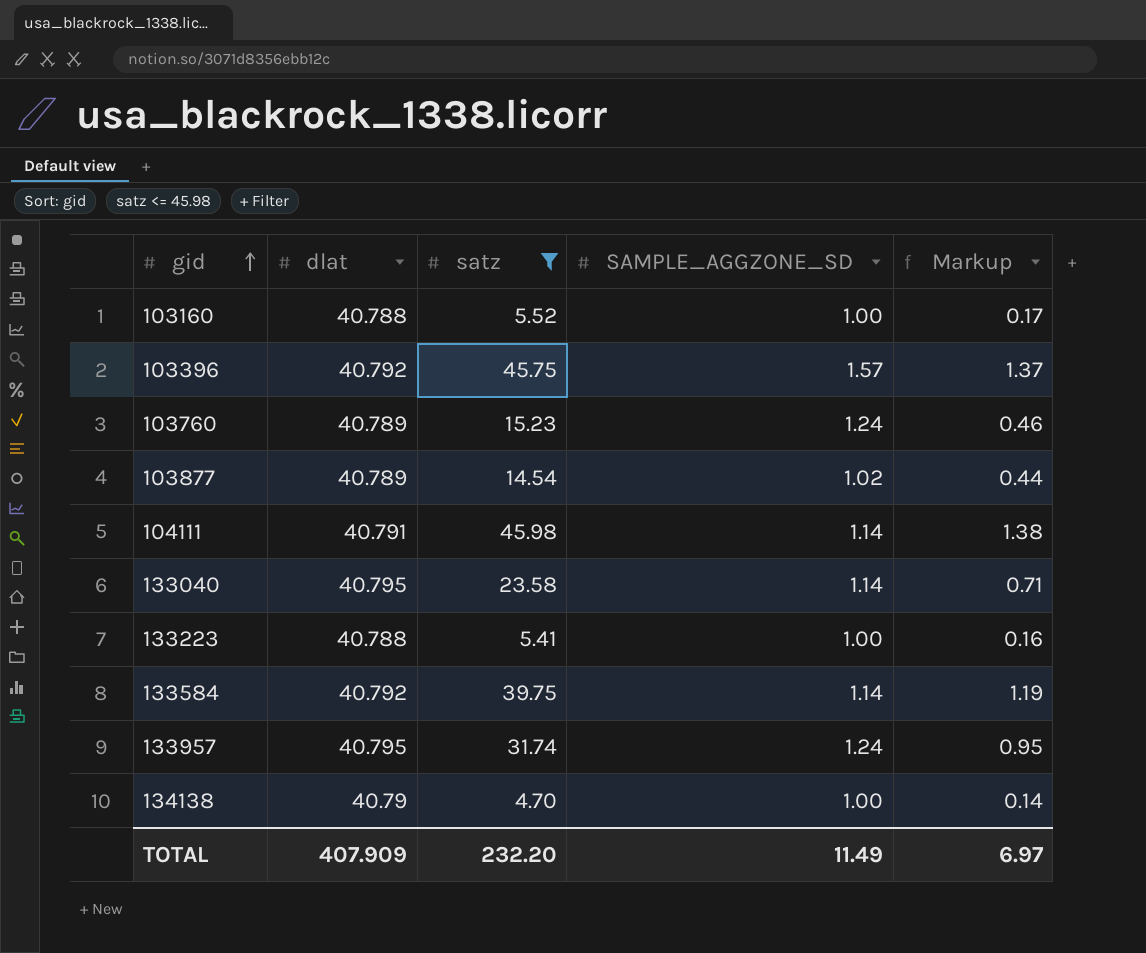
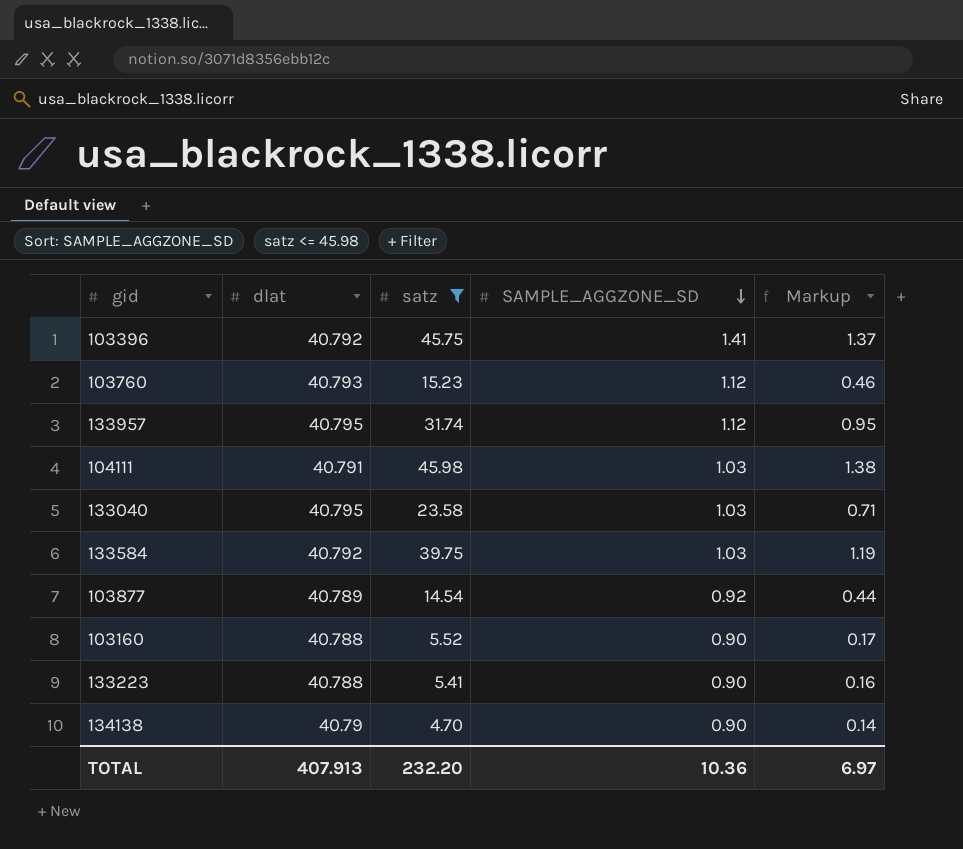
row order: gid ascending -> SAMPLE_AGGZONE_SD descending
103396 | SAMPLE_AGGZONE_SD: 1.57 -> 1.41
103760 | dlat: 40.789 -> 40.793
103760 | SAMPLE_AGGZONE_SD: 1.24 -> 1.12
133957 | SAMPLE_AGGZONE_SD: 1.24 -> 1.12
104111 | SAMPLE_AGGZONE_SD: 1.14 -> 1.03
133040 | SAMPLE_AGGZONE_SD: 1.14 -> 1.03
133584 | SAMPLE_AGGZONE_SD: 1.14 -> 1.03
103877 | SAMPLE_AGGZONE_SD: 1.02 -> 0.92
103160 | SAMPLE_AGGZONE_SD: 1.00 -> 0.90
133223 | SAMPLE_AGGZONE_SD: 1.00 -> 0.90
134138 | SAMPLE_AGGZONE_SD: 1.00 -> 0.90
TOTAL | dlat: 407.909 -> 407.913
TOTAL | SAMPLE_AGGZONE_SD: 11.49 -> 10.36

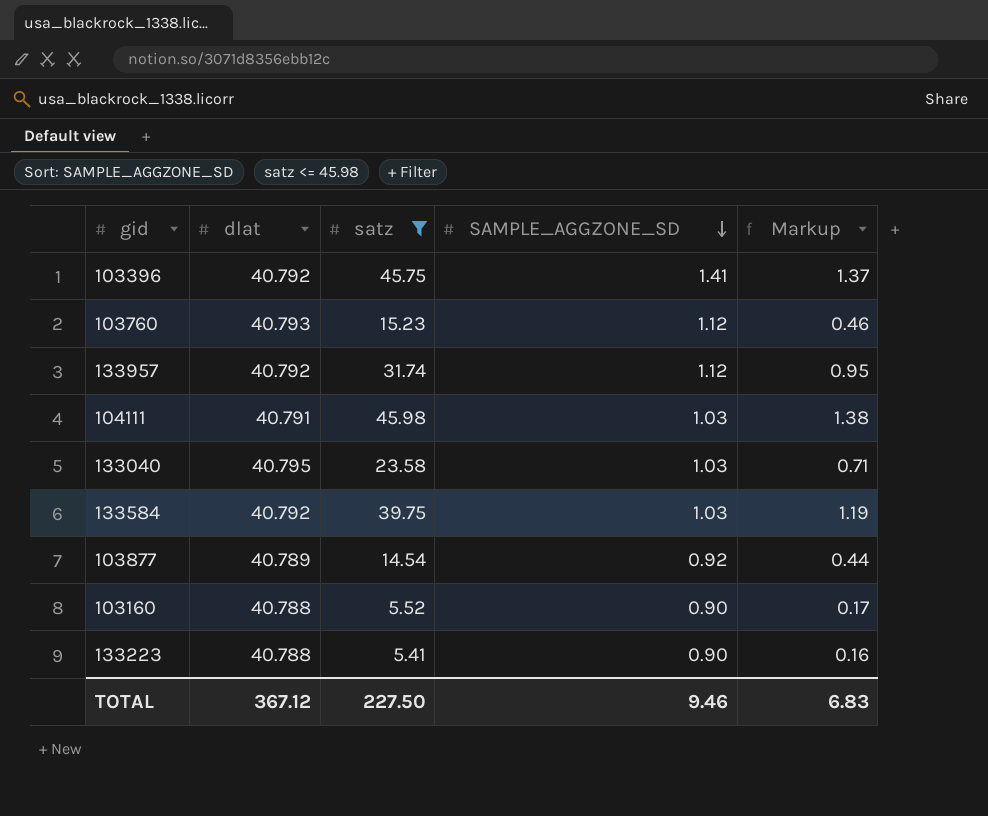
row 134138: 40.79 | 4.70 | 0.90 | 0.14 -> none
133957 | dlat: 40.795 -> 40.792
TOTAL | dlat: 407.913 -> 367.12
TOTAL | satz: 232.20 -> 227.50
TOTAL | SAMPLE_AGGZONE_SD: 10.36 -> 9.46
TOTAL | Markup: 6.97 -> 6.83

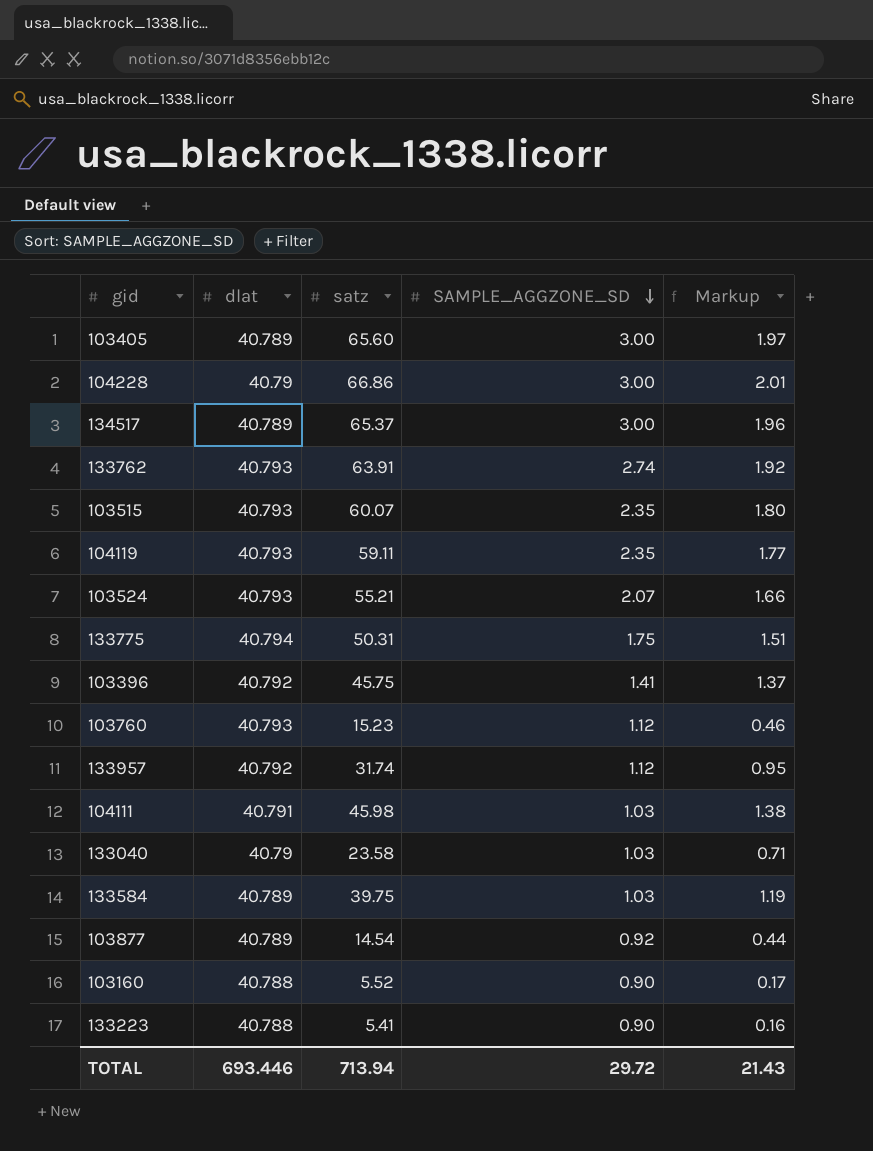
filter: satz <= 45.98 -> none
133040 | dlat: 40.795 -> 40.79
133584 | dlat: 40.792 -> 40.789
TOTAL | dlat: 367.12 -> 693.446
TOTAL | satz: 227.50 -> 713.94
TOTAL | SAMPLE_AGGZONE_SD: 9.46 -> 29.72
TOTAL | Markup: 6.83 -> 21.43

